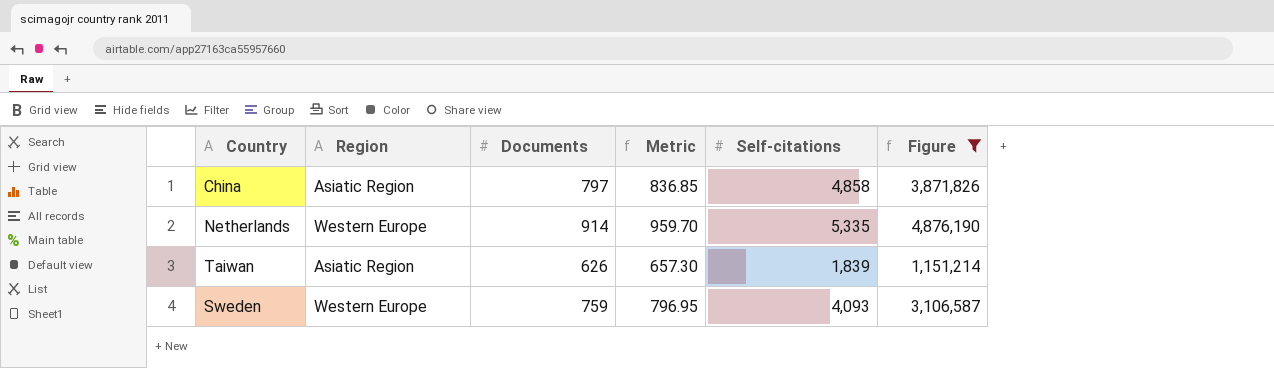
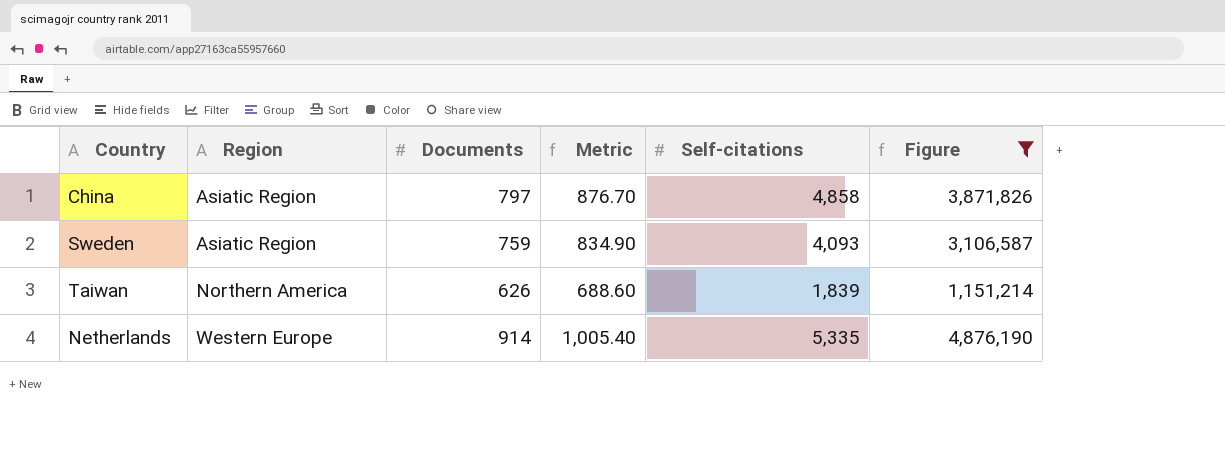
row order: none -> Region ascending
column Metric | formula: [Documents] * 1.05 -> [Documents] * 1.1
Sweden | Region: Western Europe -> Asiatic Region
Taiwan | Region: Asiatic Region -> Northern America

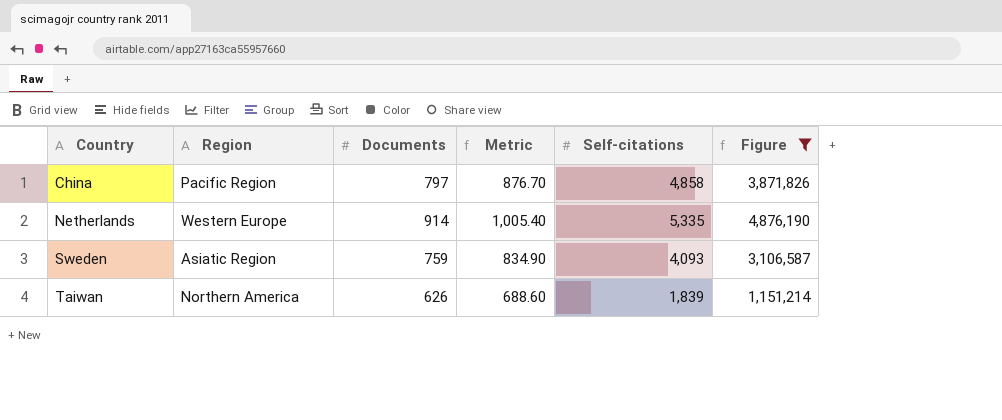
row order: Region ascending -> Country ascending
China | Region: Asiatic Region -> Pacific Region

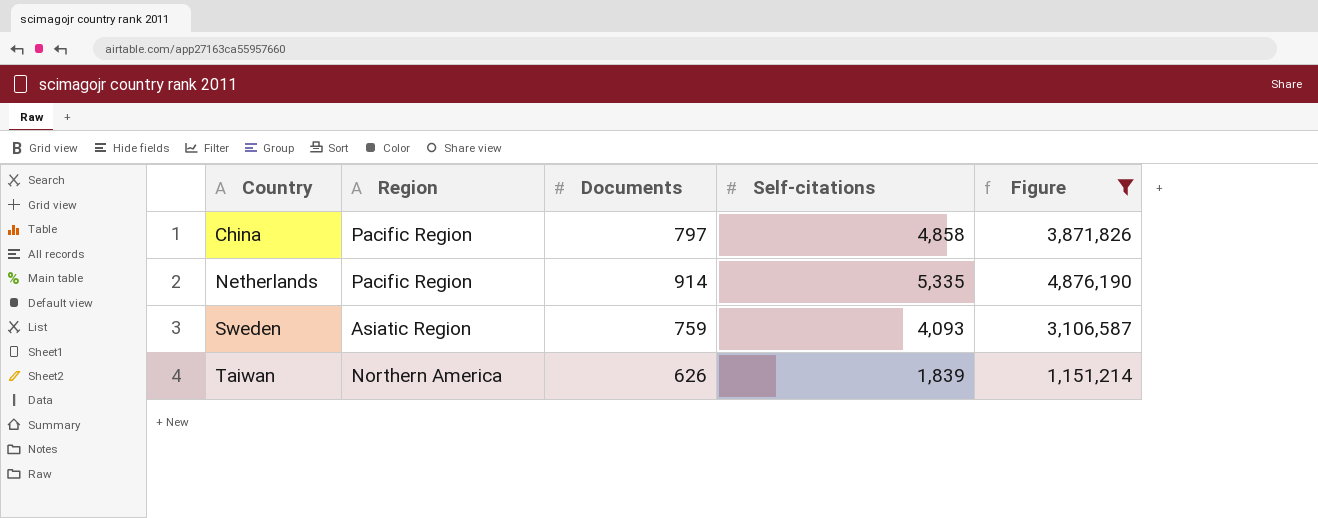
column Metric | formula: [Documents] * 1.1 -> none
Netherlands | Region: Western Europe -> Pacific Region

